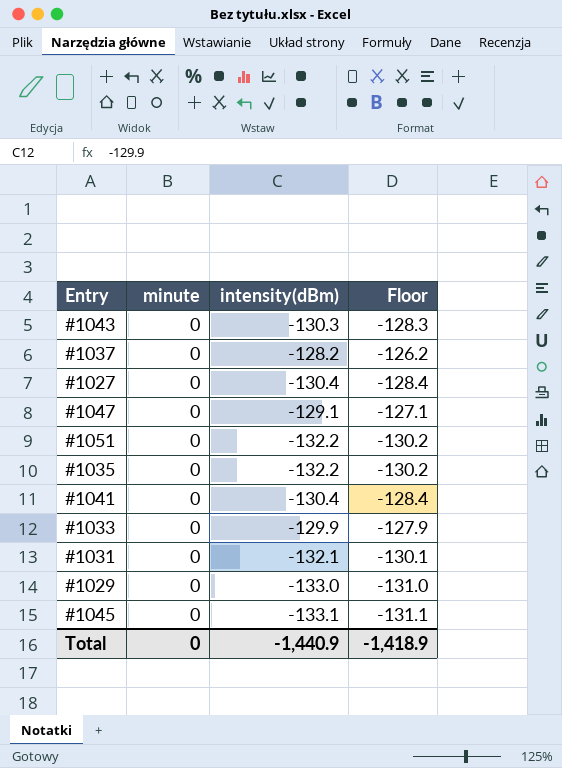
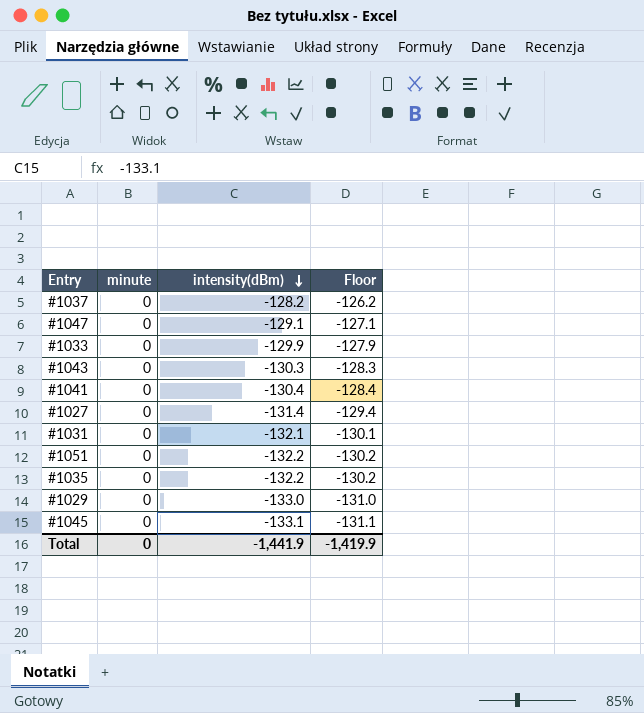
row order: none -> intensity(dBm) descending
#1027 | intensity(dBm): -130.4 -> -131.4
#1027 | Floor: -128.4 -> -129.4
Total | intensity(dBm): -1,440.9 -> -1,441.9
Total | Floor: -1,418.9 -> -1,419.9

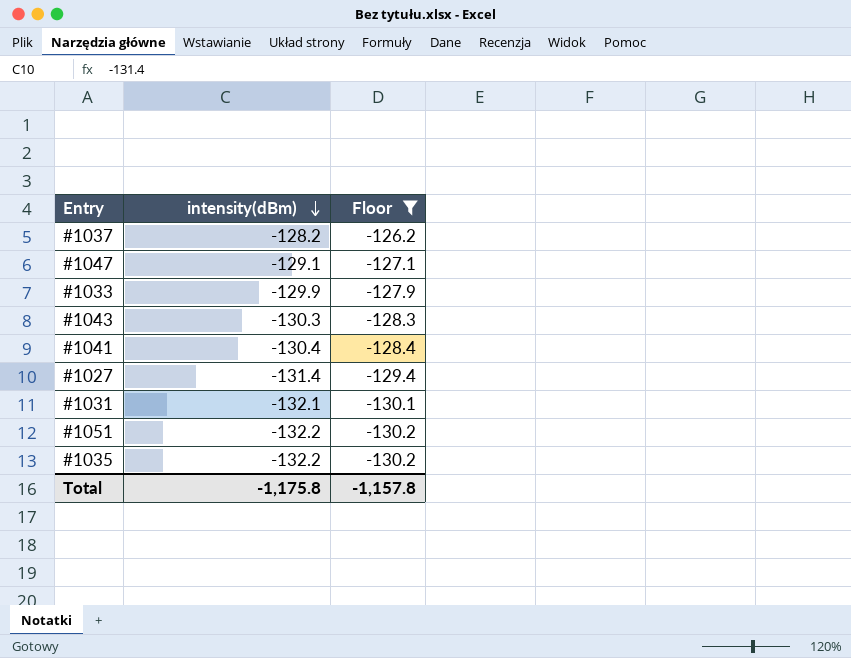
filter: none -> Floor >= -130.2
column minute | position: 2 -> none
Total | intensity(dBm): -1,441.9 -> -1,175.8
Total | Floor: -1,419.9 -> -1,157.8

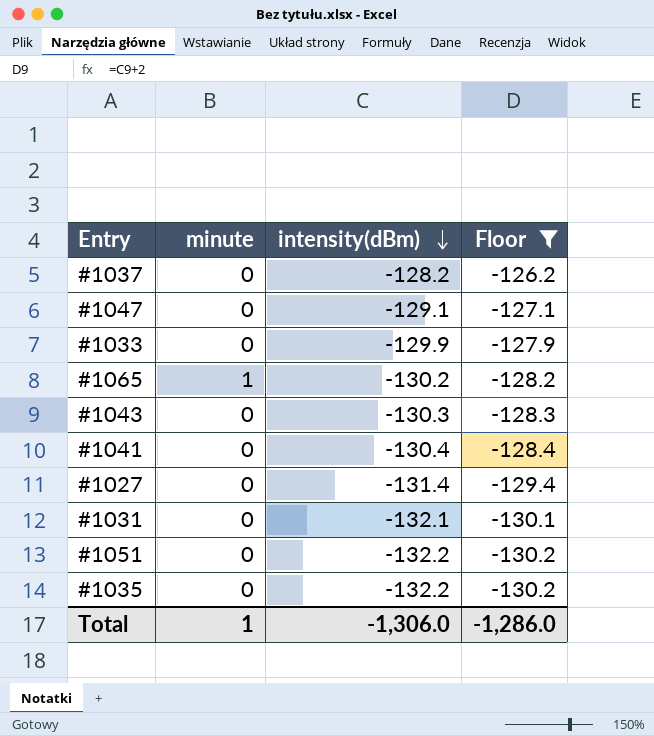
column minute | position: none -> 2
row #1065: none -> 1 | -130.2 | -128.2
Total | intensity(dBm): -1,175.8 -> -1,306.0
Total | Floor: -1,157.8 -> -1,286.0

